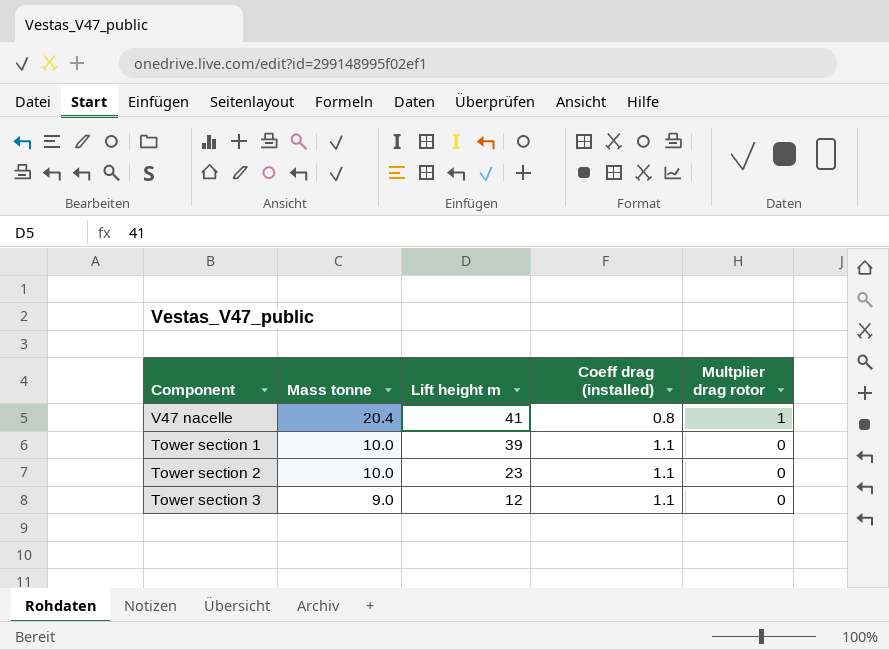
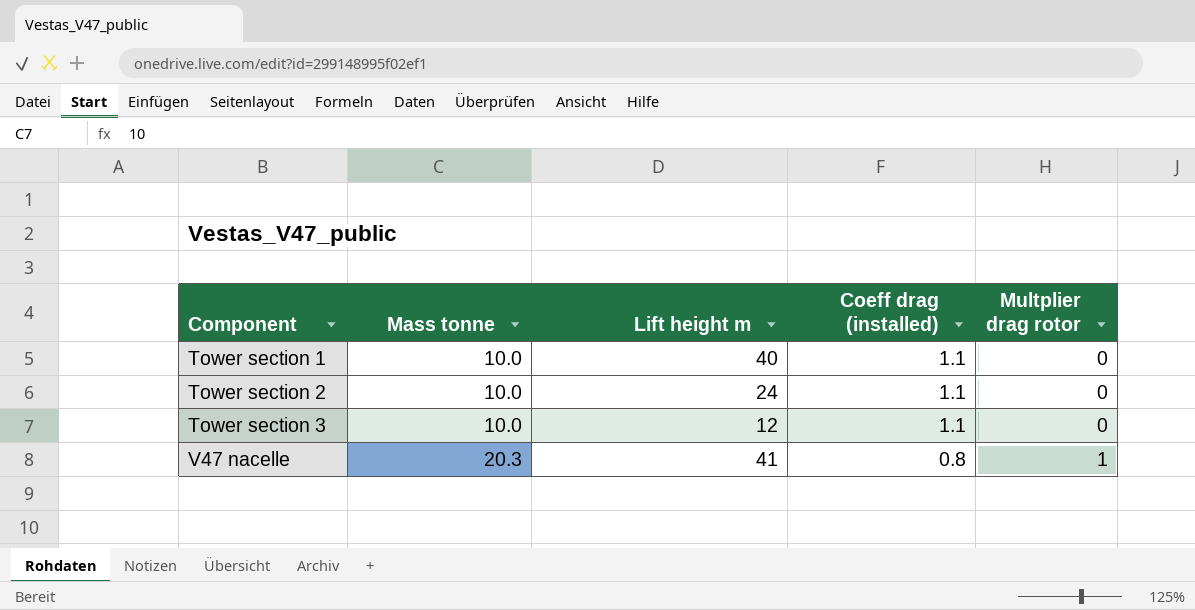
row order: Mass tonne descending -> Component ascending
Tower section 1 | Lift height m: 39 -> 40
Tower section 2 | Lift height m: 23 -> 24
Tower section 3 | Mass tonne: 9.0 -> 10.0
V47 nacelle | Mass tonne: 20.4 -> 20.3

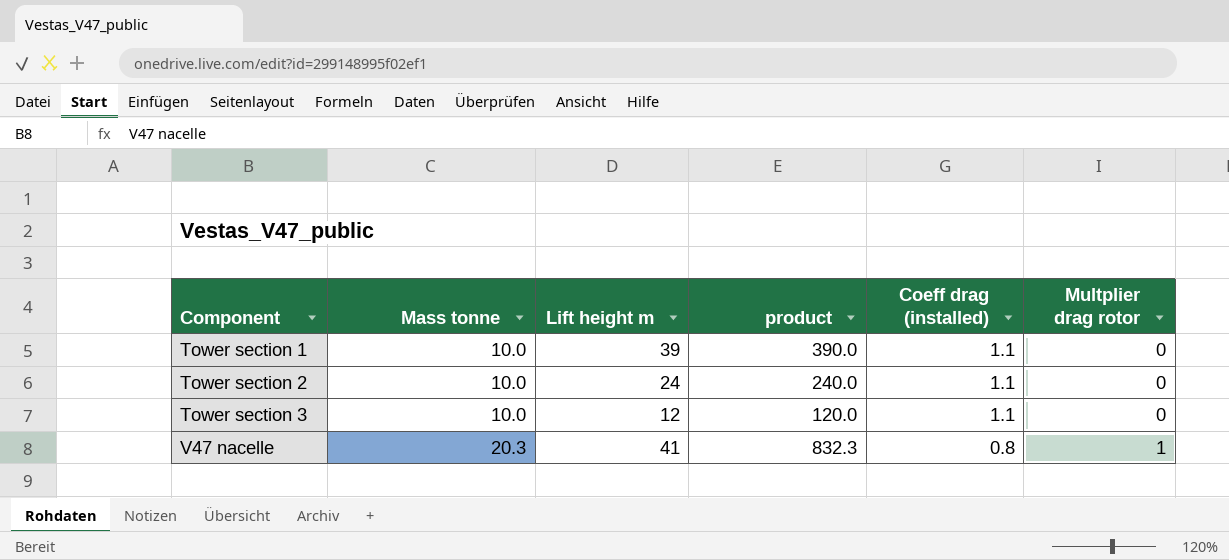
column product | formula: none -> [Mass tonne] * [Lift height m]
Tower section 1 | Lift height m: 40 -> 39

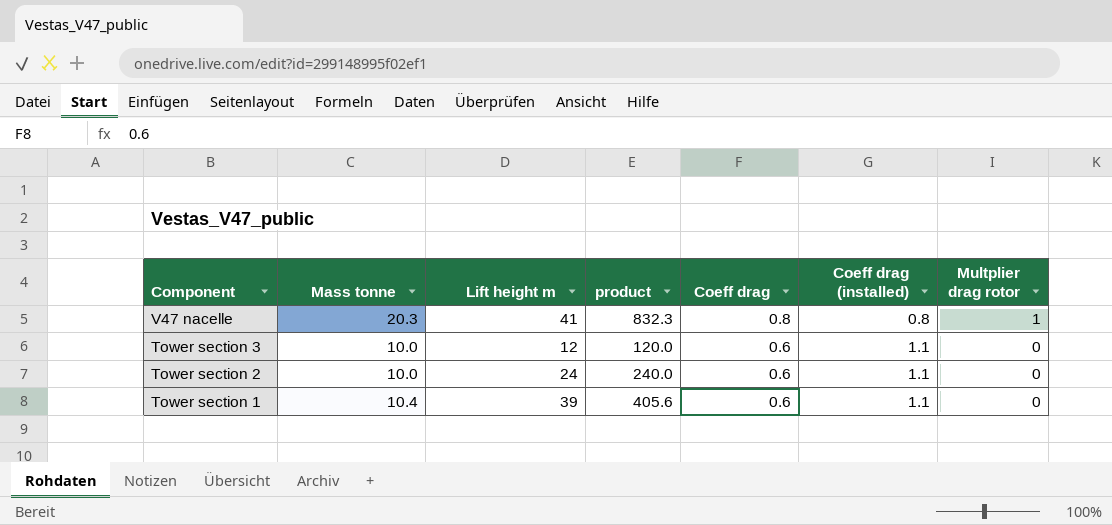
row order: Component ascending -> Component descending
column Coeff drag | position: none -> 5
Tower section 1 | Mass tonne: 10.0 -> 10.4
Tower section 1 | product: 390.0 -> 405.6

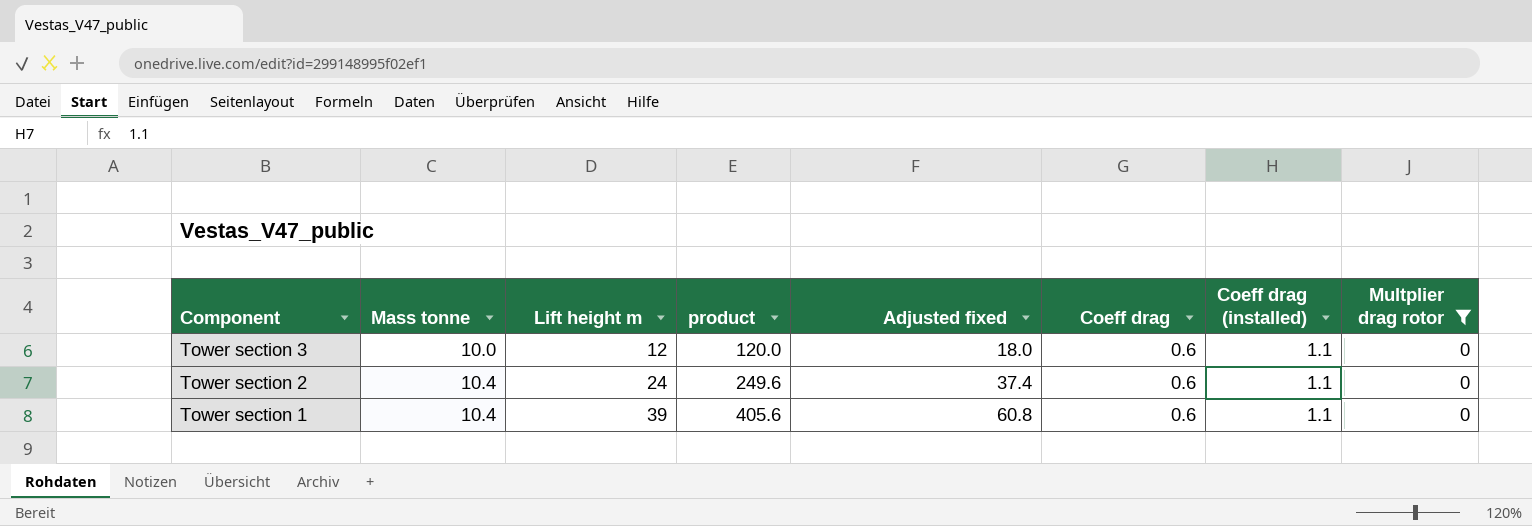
filter: none -> Multplier drag rotor = 0
column Adjusted fixed | formula: none -> [product] * 0.15
Tower section 2 | Mass tonne: 10.0 -> 10.4
Tower section 2 | product: 240.0 -> 249.6

